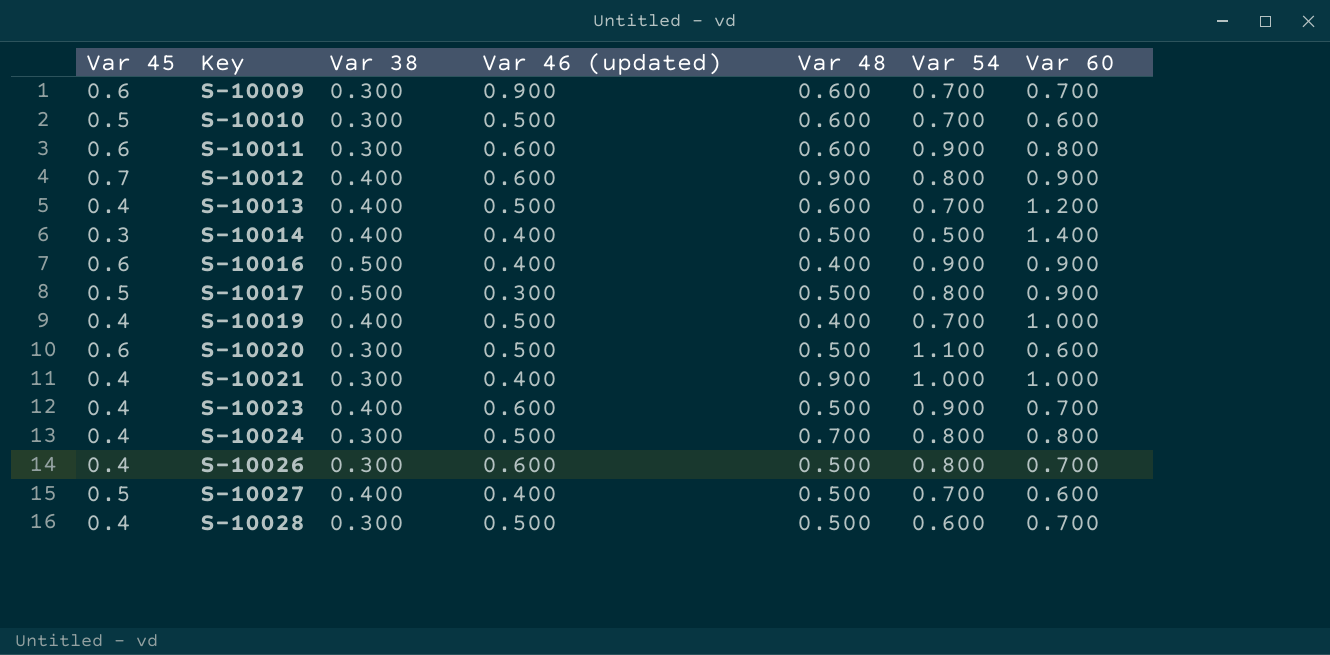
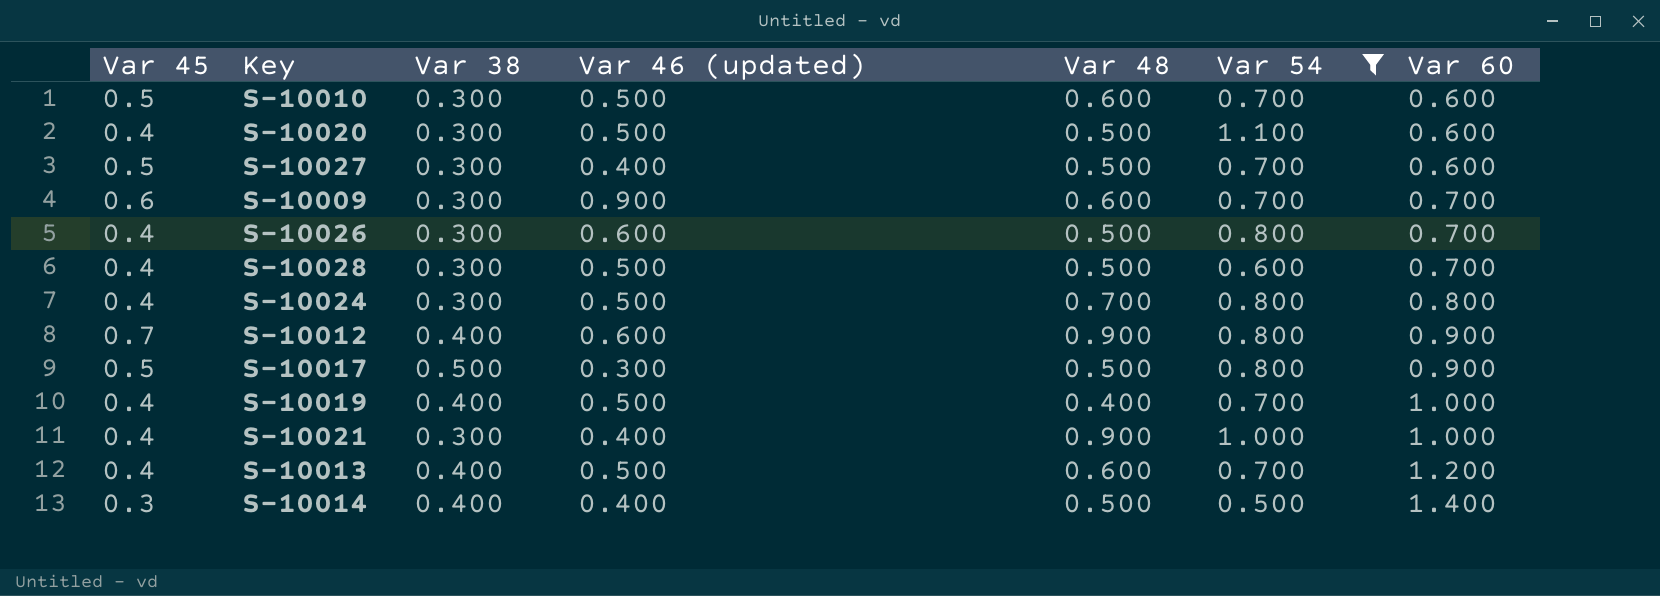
filter: none -> Var 54 != 0.900
row order: Key ascending -> Var 60 ascending
S-10020 | Var 45: 0.6 -> 0.4
S-10027 | Var 38: 0.400 -> 0.300

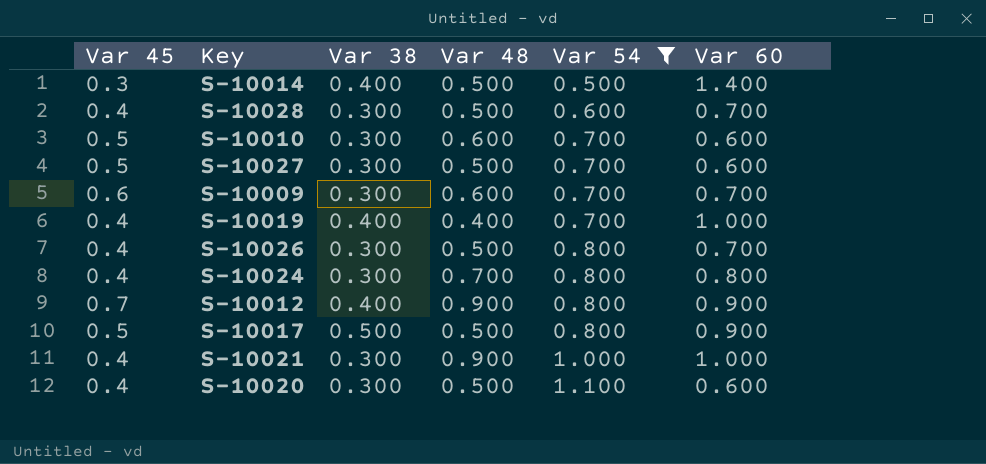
row order: Var 60 ascending -> Var 54 ascending
column Var 46 (updated) | position: 4 -> none
row S-10013: 0.4 | 0.400 | 0.500 | 0.600 | 0.700 | 1.200 -> none

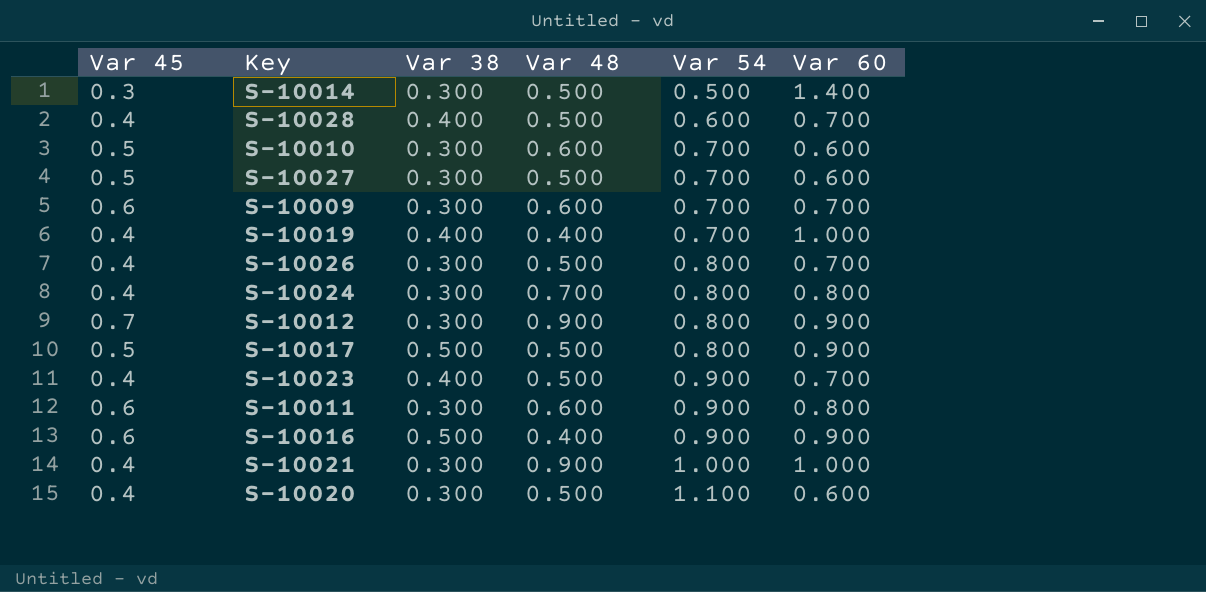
filter: Var 54 != 0.900 -> none
S-10014 | Var 38: 0.400 -> 0.300
S-10028 | Var 38: 0.300 -> 0.400
S-10012 | Var 38: 0.400 -> 0.300

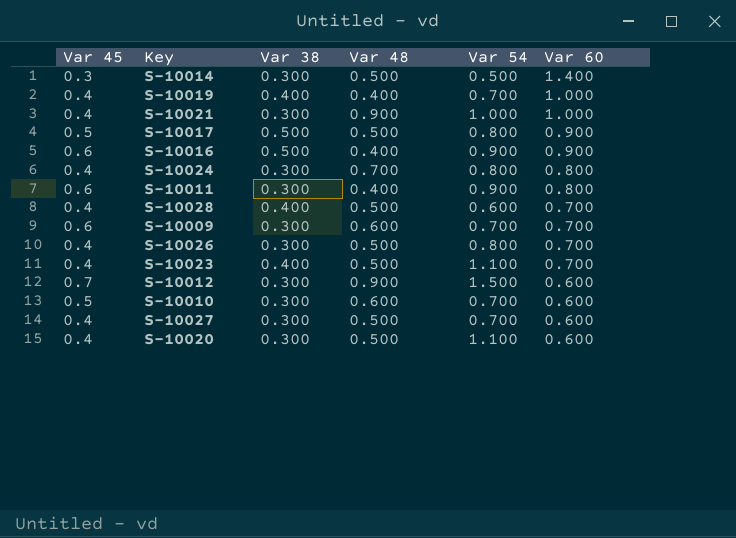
row order: Var 54 ascending -> Var 60 descending
S-10011 | Var 48: 0.600 -> 0.400
S-10023 | Var 54: 0.900 -> 1.100
S-10012 | Var 54: 0.800 -> 1.500
S-10012 | Var 60: 0.900 -> 0.600
S-10027 | Var 45: 0.5 -> 0.4

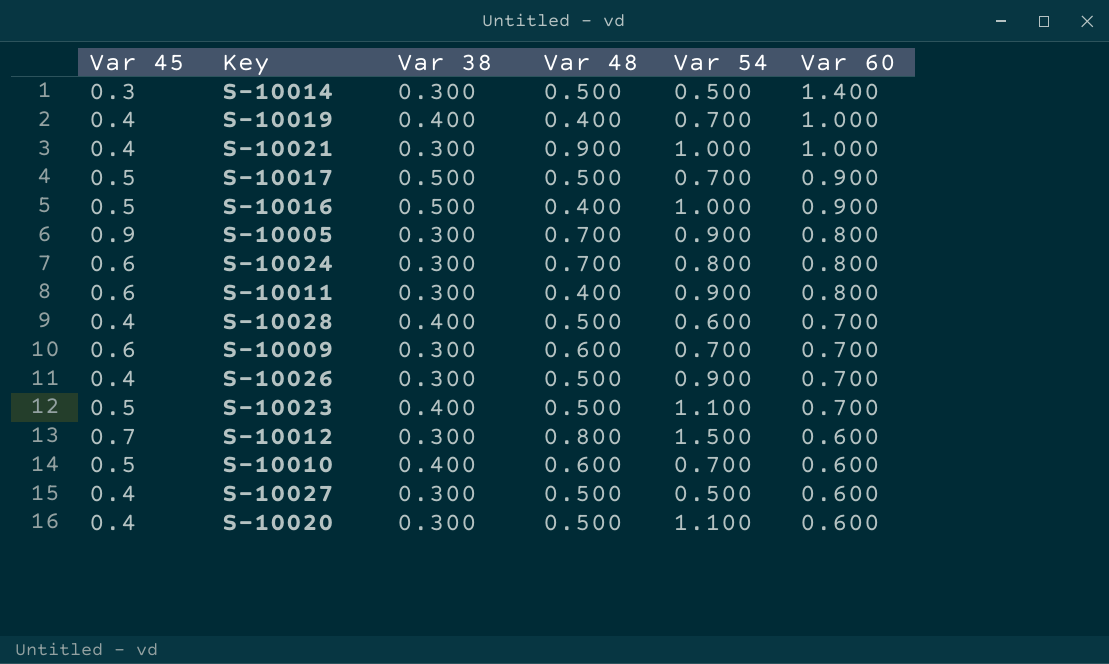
S-10017 | Var 54: 0.800 -> 0.700
S-10016 | Var 45: 0.6 -> 0.5
S-10016 | Var 54: 0.900 -> 1.000
row S-10005: none -> 0.9 | 0.300 | 0.700 | 0.900 | 0.800
S-10024 | Var 45: 0.4 -> 0.6
S-10026 | Var 54: 0.800 -> 0.900
S-10023 | Var 45: 0.4 -> 0.5
S-10012 | Var 48: 0.900 -> 0.800
S-10010 | Var 38: 0.300 -> 0.400
S-10027 | Var 54: 0.700 -> 0.500

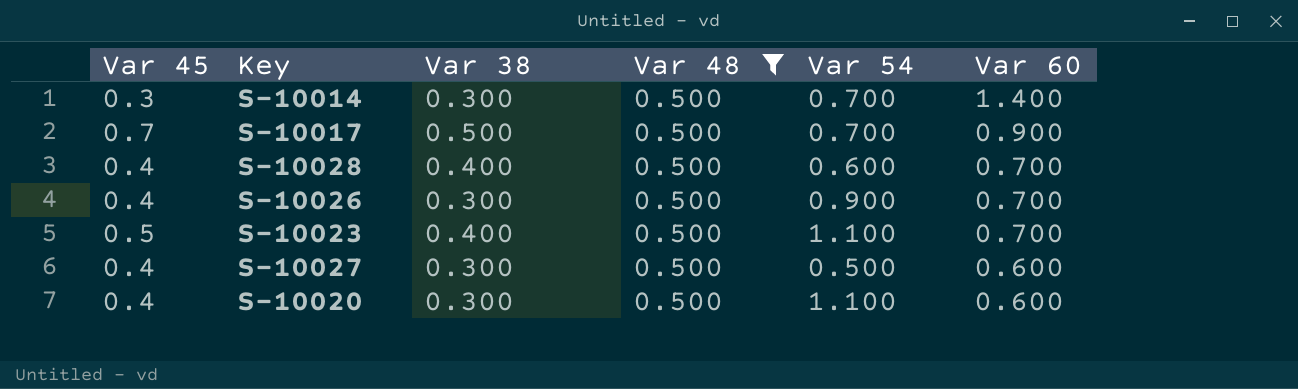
filter: none -> Var 48 = 0.500
S-10014 | Var 54: 0.500 -> 0.700
S-10017 | Var 45: 0.5 -> 0.7

